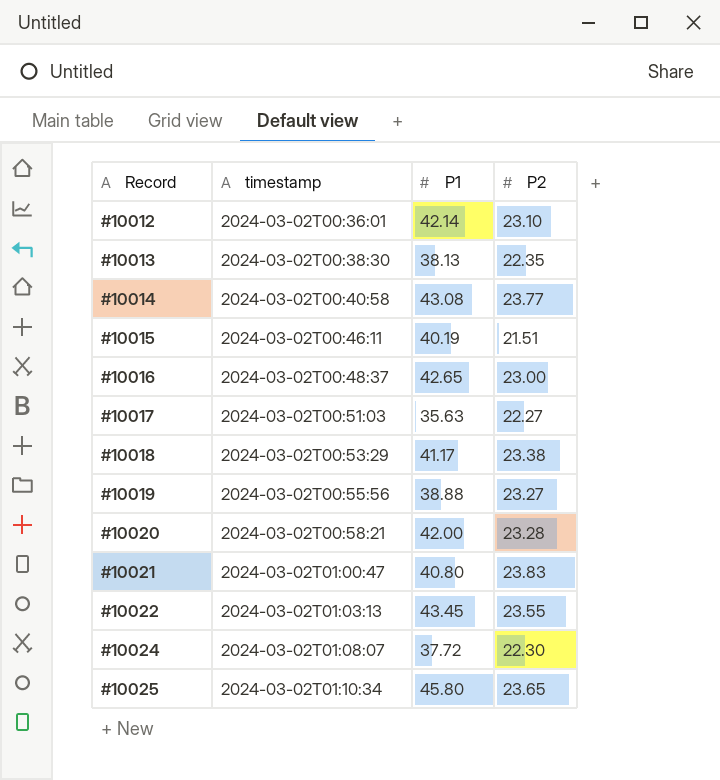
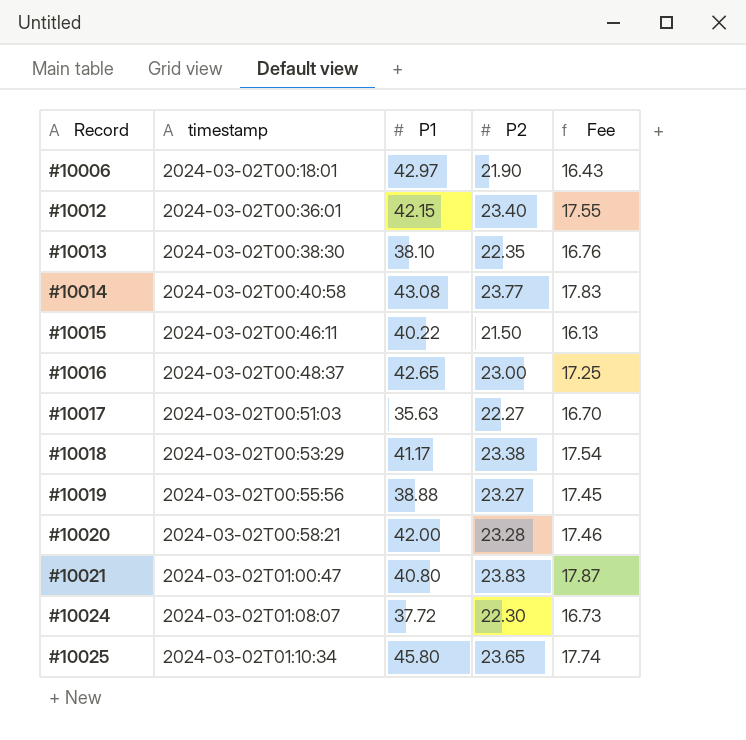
column Fee | formula: none -> [P2] * 0.75
row #10022: 2024-03-02T01:03:13 | 43.45 | 23.55 -> none
row #10006: none -> 2024-03-02T00:18:01 | 42.97 | 21.90 | 16.43
#10012 | P1: 42.14 -> 42.15
#10012 | P2: 23.10 -> 23.40
#10013 | P1: 38.13 -> 38.10
#10015 | P1: 40.19 -> 40.22
#10015 | P2: 21.51 -> 21.50

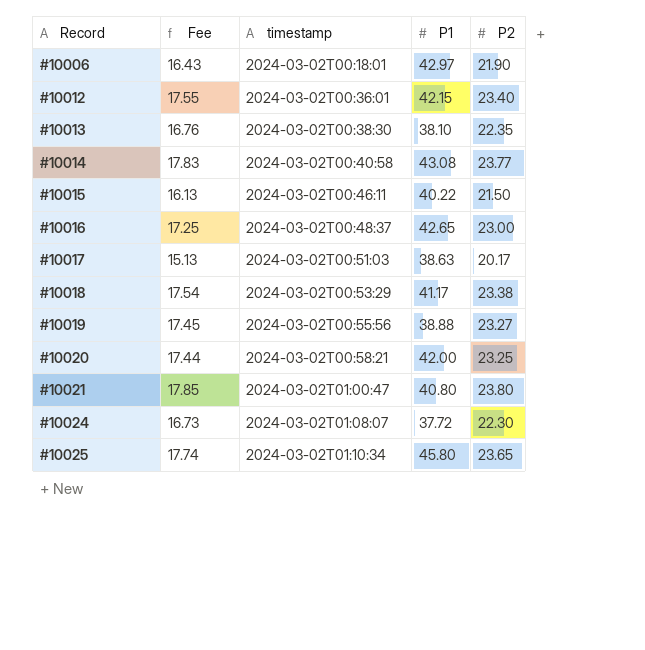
column Fee | position: 5 -> 2
#10017 | Fee: 16.70 -> 15.13
#10017 | P1: 35.63 -> 38.63
#10017 | P2: 22.27 -> 20.17
#10020 | Fee: 17.46 -> 17.44
#10020 | P2: 23.28 -> 23.25
#10021 | Fee: 17.87 -> 17.85
#10021 | P2: 23.83 -> 23.80

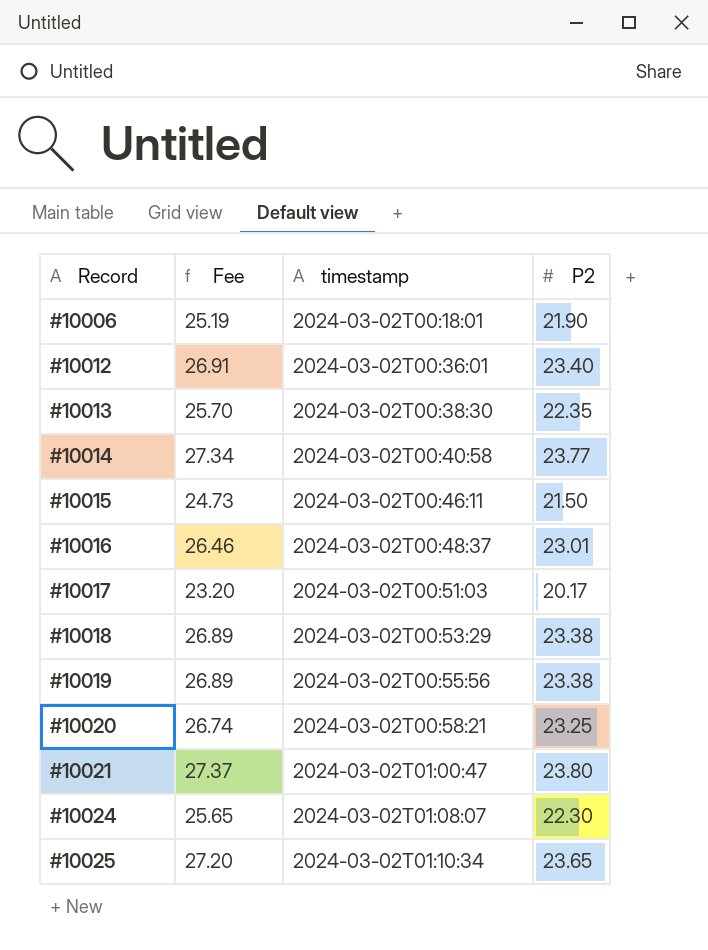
column P1 | position: 4 -> none
column Fee | formula: [P2] * 0.75 -> [P2] * 1.15
#10016 | P2: 23.00 -> 23.01
#10019 | P2: 23.27 -> 23.38

